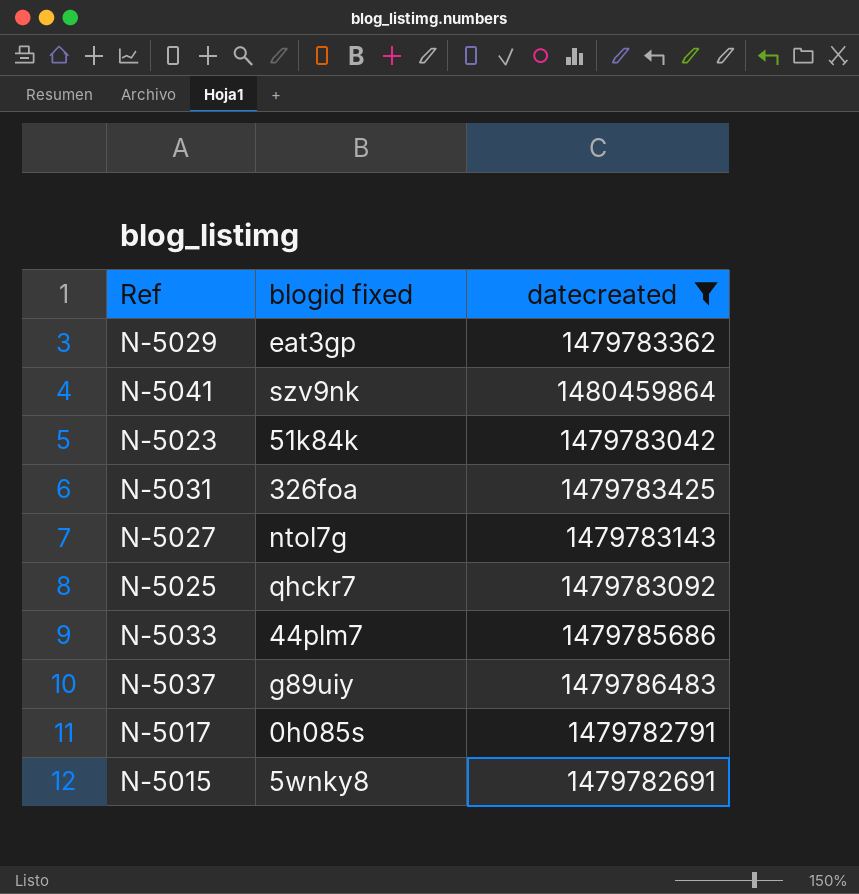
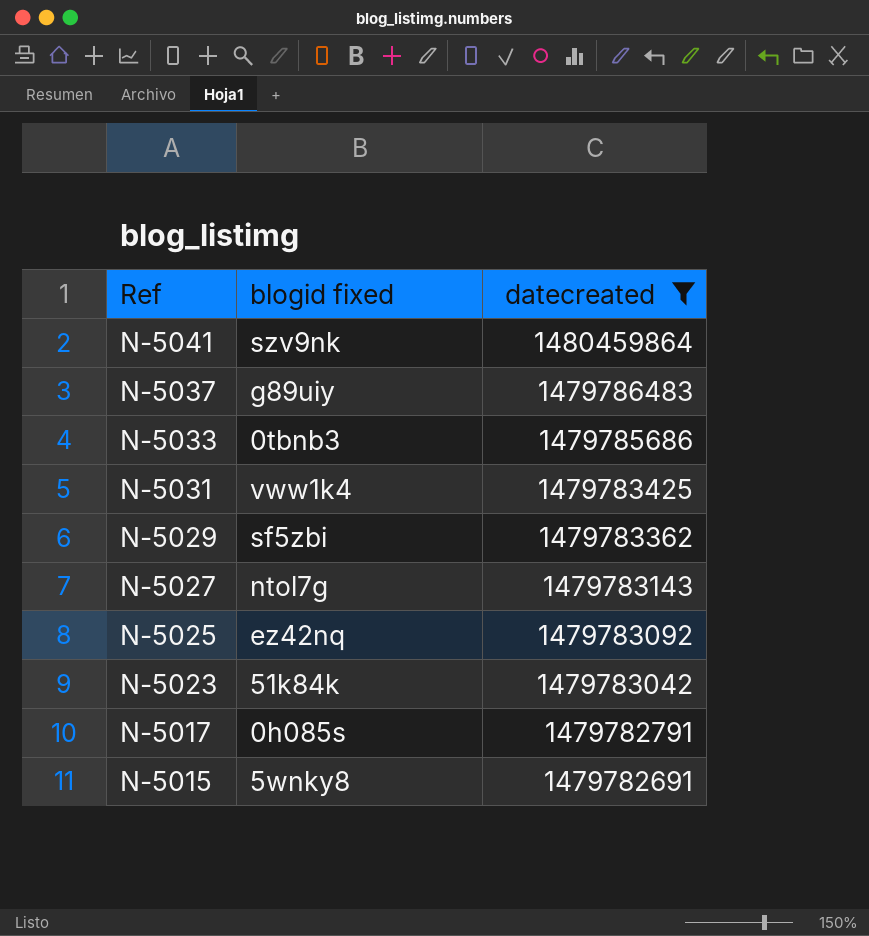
row order: none -> Ref descending
N-5033 | blogid fixed: 44plm7 -> 0tbnb3
N-5031 | blogid fixed: 326foa -> vww1k4
N-5029 | blogid fixed: eat3gp -> sf5zbi
N-5025 | blogid fixed: qhckr7 -> ez42nq

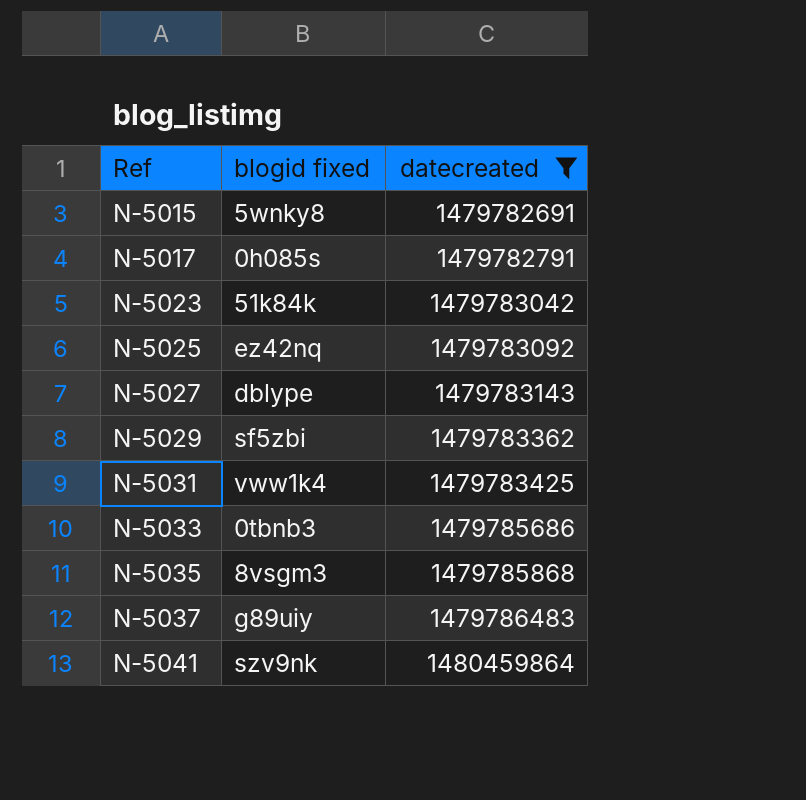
row order: Ref descending -> Ref ascending
N-5027 | blogid fixed: ntol7g -> dblype
row N-5035: none -> 8vsgm3 | 1479785868

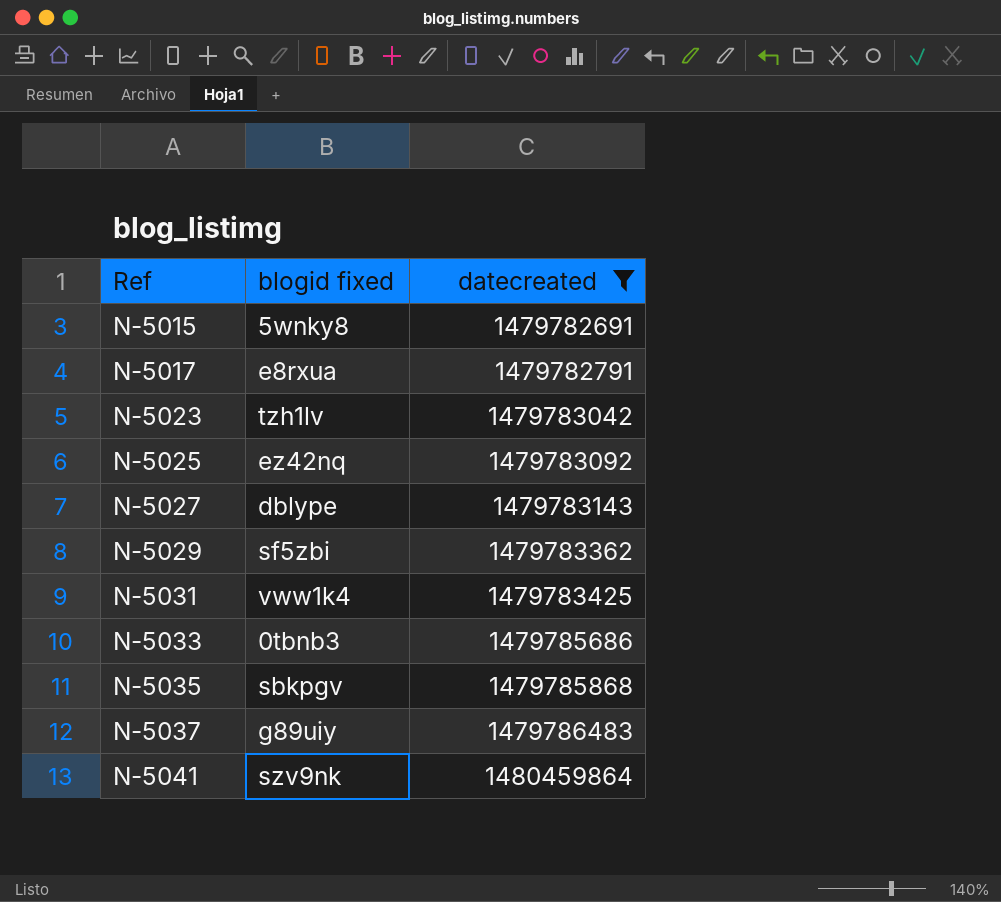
N-5017 | blogid fixed: 0h085s -> e8rxua
N-5023 | blogid fixed: 51k84k -> tzh1lv
N-5035 | blogid fixed: 8vsgm3 -> sbkpgv

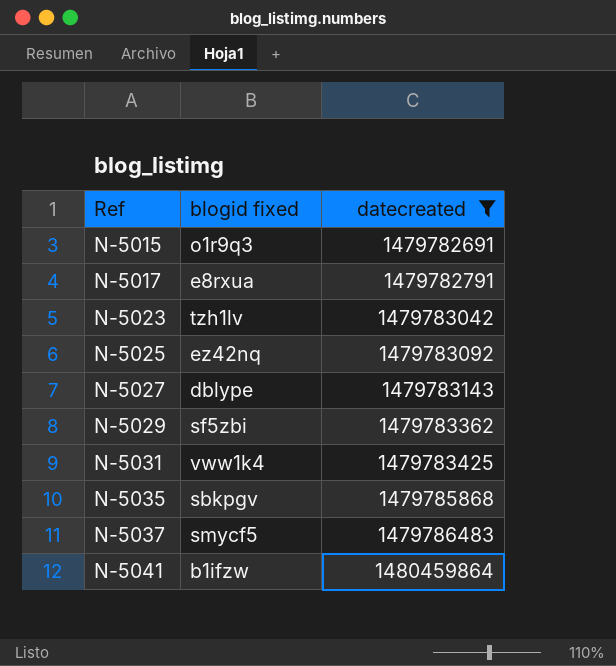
row N-5033: 0tbnb3 | 1479785686 -> none
N-5015 | blogid fixed: 5wnky8 -> o1r9q3
N-5037 | blogid fixed: g89uiy -> smycf5
N-5041 | blogid fixed: szv9nk -> b1ifzw

